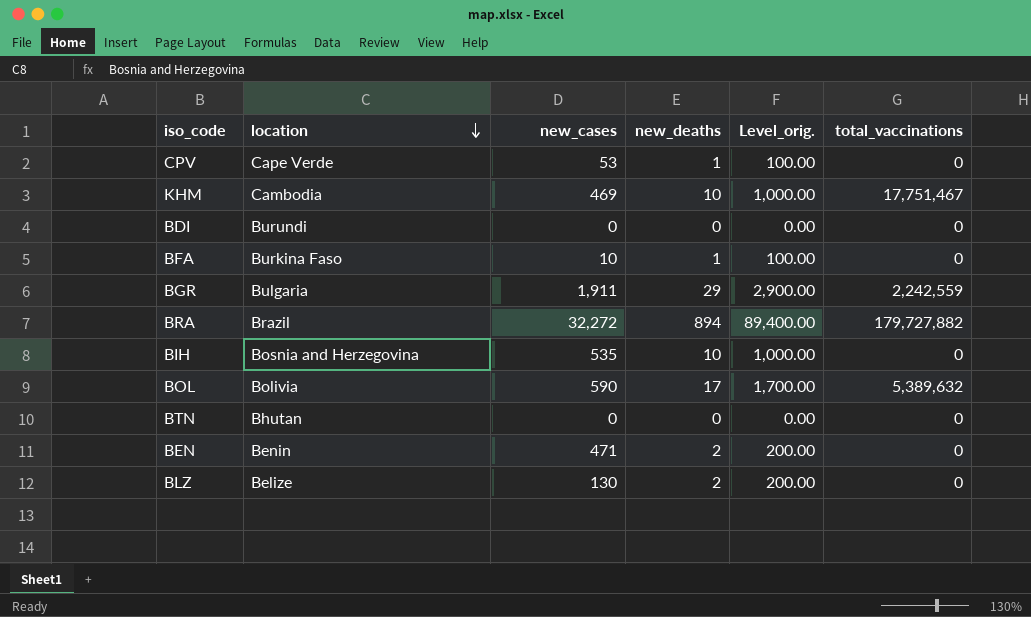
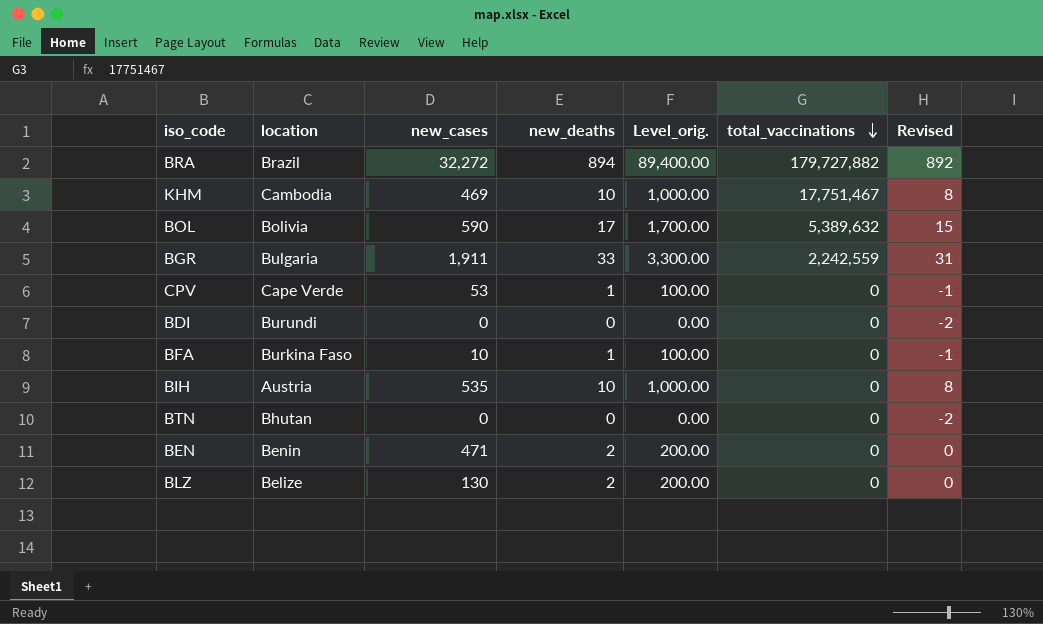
row order: location descending -> total_vaccinations descending
column Revised | formula: none -> [new_deaths] - 2
BGR | new_deaths: 29 -> 33
BGR | Level_orig.: 2,900.00 -> 3,300.00
BIH | location: Bosnia and Herzegovina -> Austria

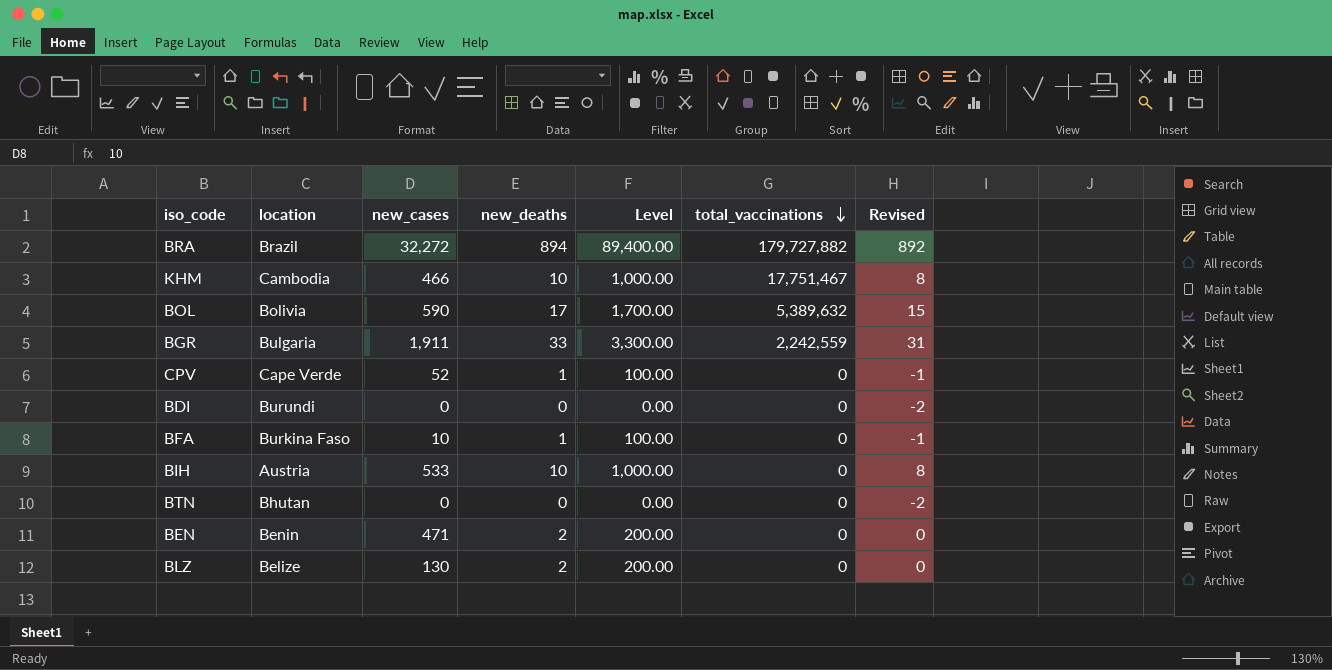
column name: Level_orig. -> Level
KHM | new_cases: 469 -> 466
CPV | new_cases: 53 -> 52
BIH | new_cases: 535 -> 533

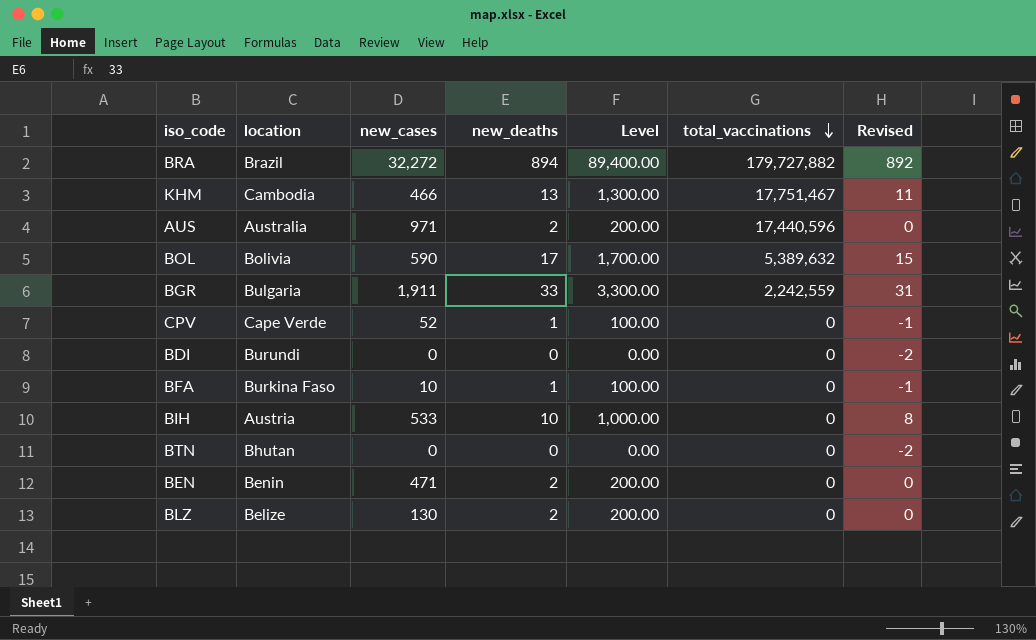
KHM | new_deaths: 10 -> 13
KHM | Level: 1,000.00 -> 1,300.00
KHM | Revised: 8 -> 11
row AUS: none -> Australia | 971 | 2 | 200.00 | 17,440,596 | 0

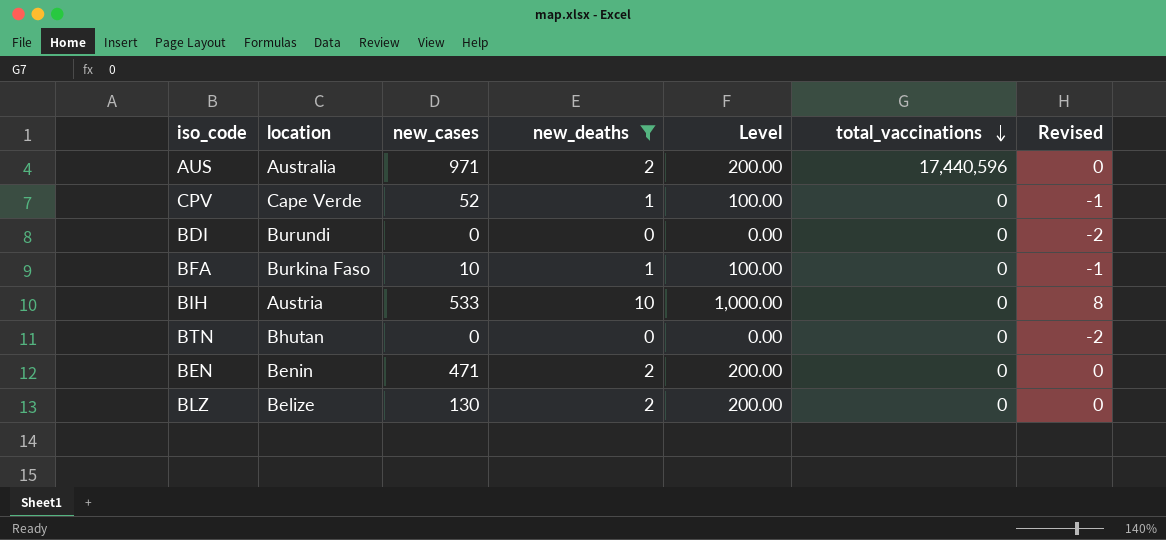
filter: none -> new_deaths <= 10

